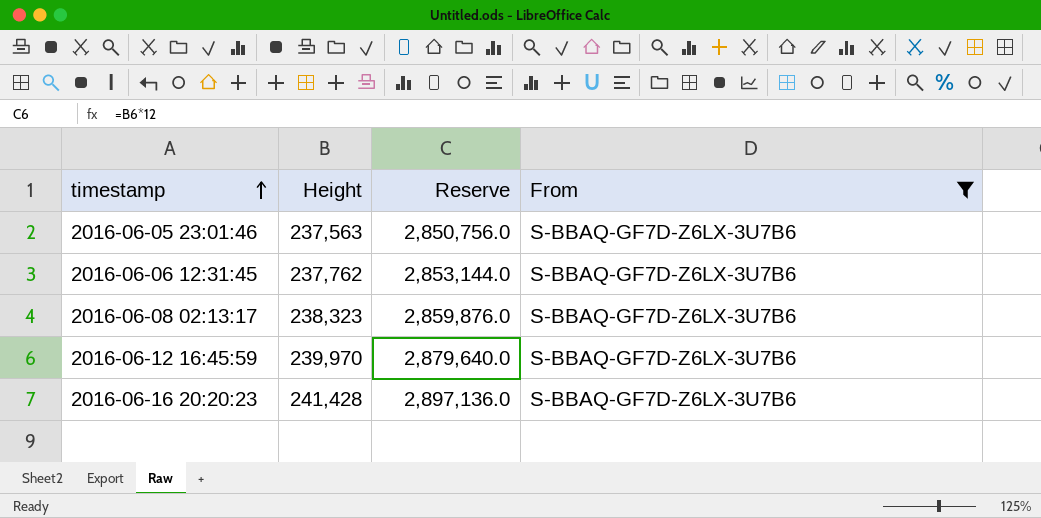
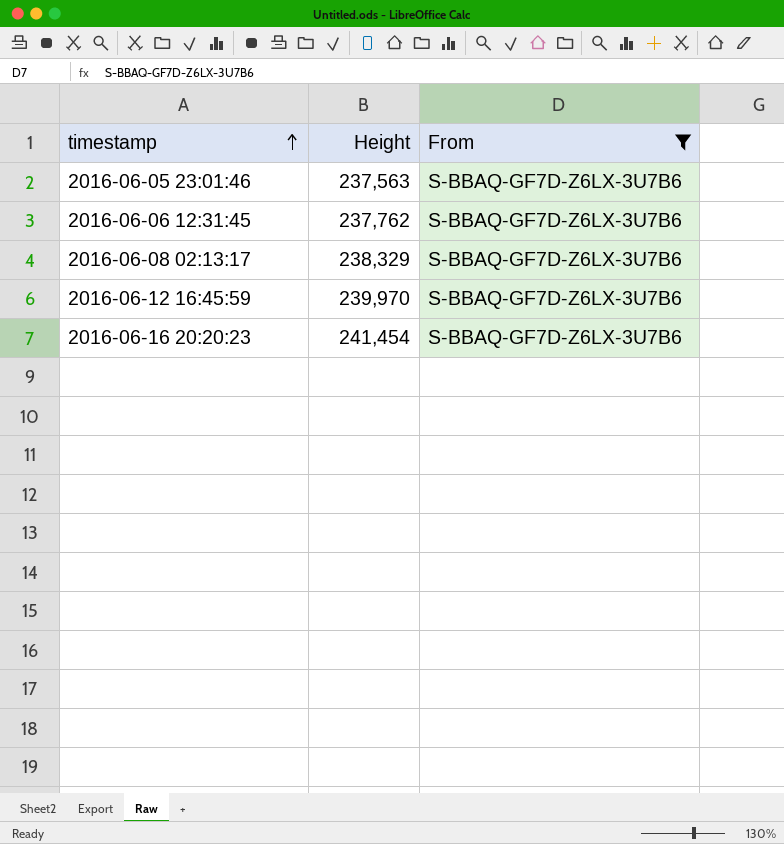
column Reserve | formula: [Height] * 12 -> none
2016-06-08 02:13:17 | Height: 238,323 -> 238,329
2016-06-16 20:20:23 | Height: 241,428 -> 241,454

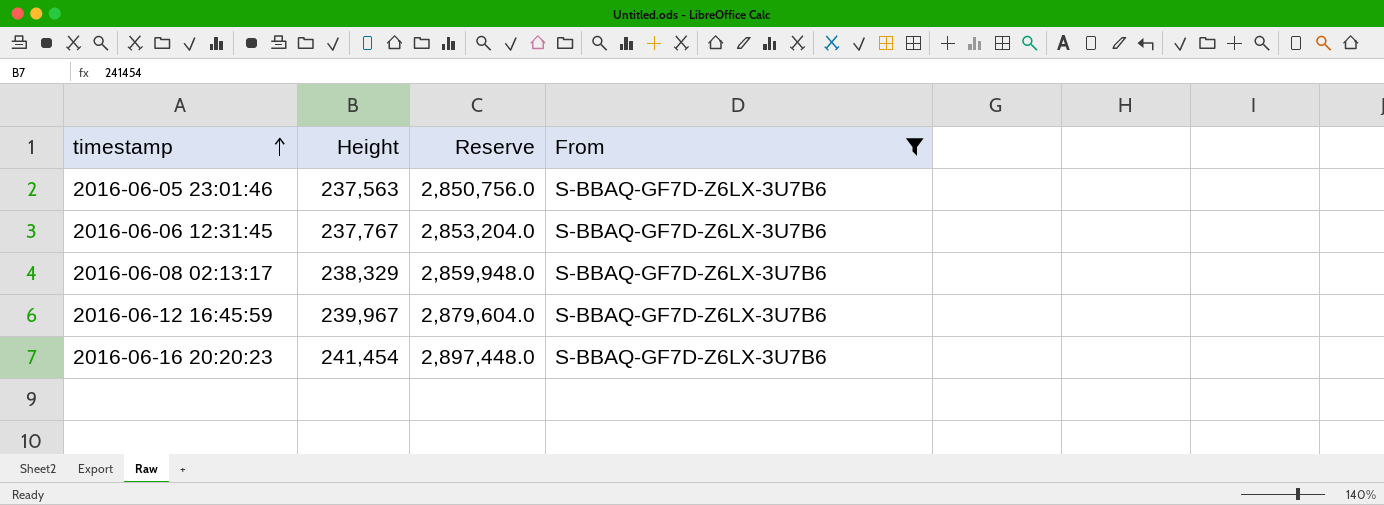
column Reserve | formula: none -> [Height] * 12
2016-06-06 12:31:45 | Height: 237,762 -> 237,767
2016-06-12 16:45:59 | Height: 239,970 -> 239,967

